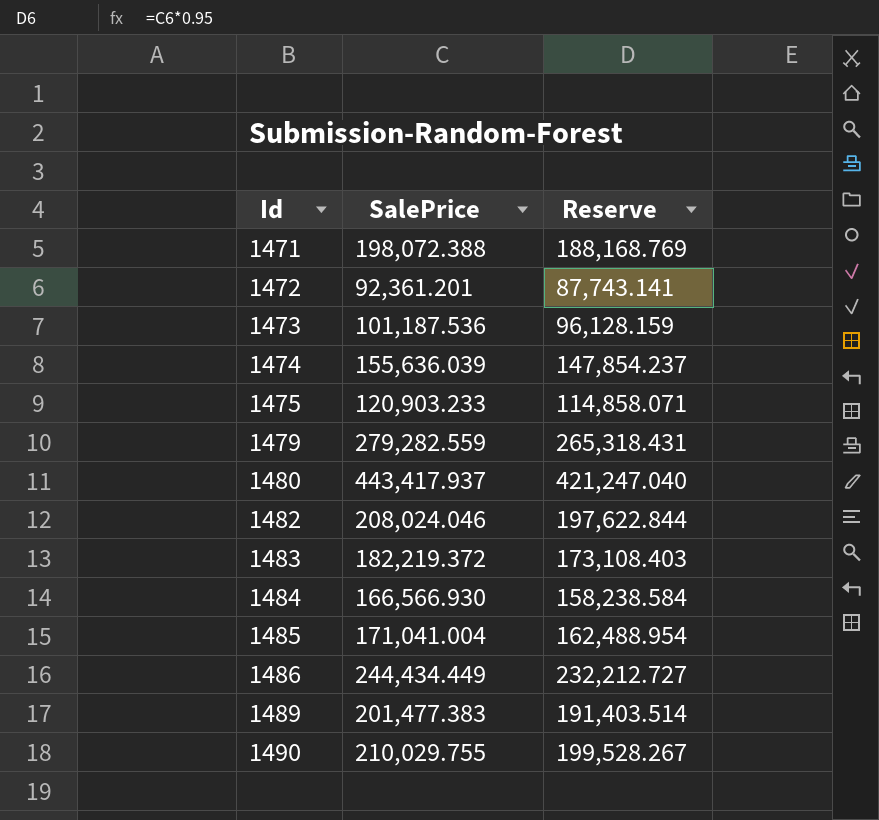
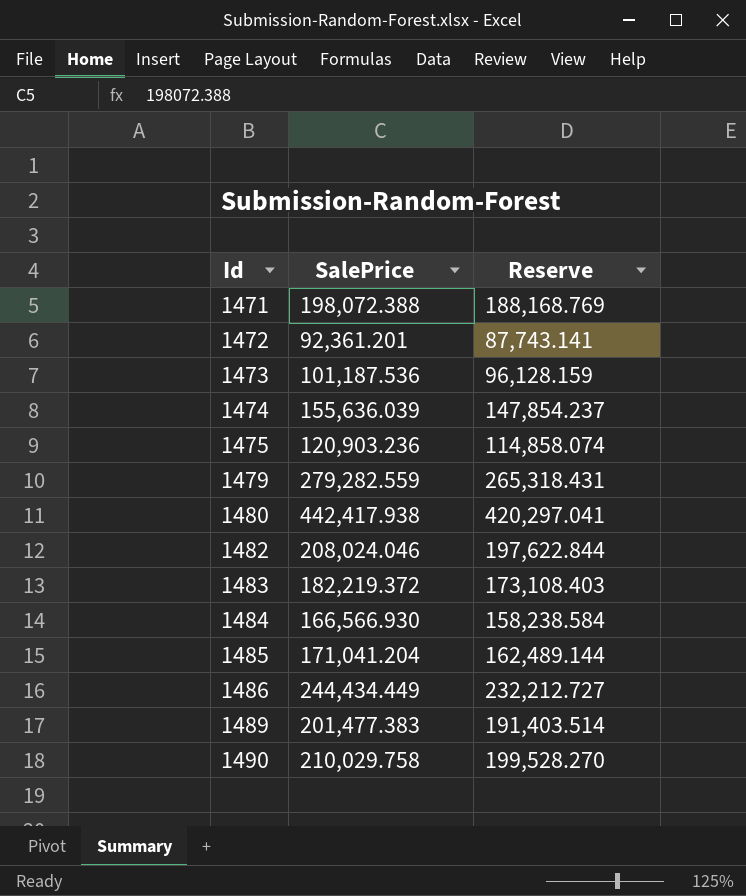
1475 | SalePrice: 120,903.233 -> 120,903.236
1475 | Reserve: 114,858.071 -> 114,858.074
1480 | SalePrice: 443,417.937 -> 442,417.938
1480 | Reserve: 421,247.040 -> 420,297.041
1485 | SalePrice: 171,041.004 -> 171,041.204
1485 | Reserve: 162,488.954 -> 162,489.144
1490 | SalePrice: 210,029.755 -> 210,029.758
1490 | Reserve: 199,528.267 -> 199,528.270

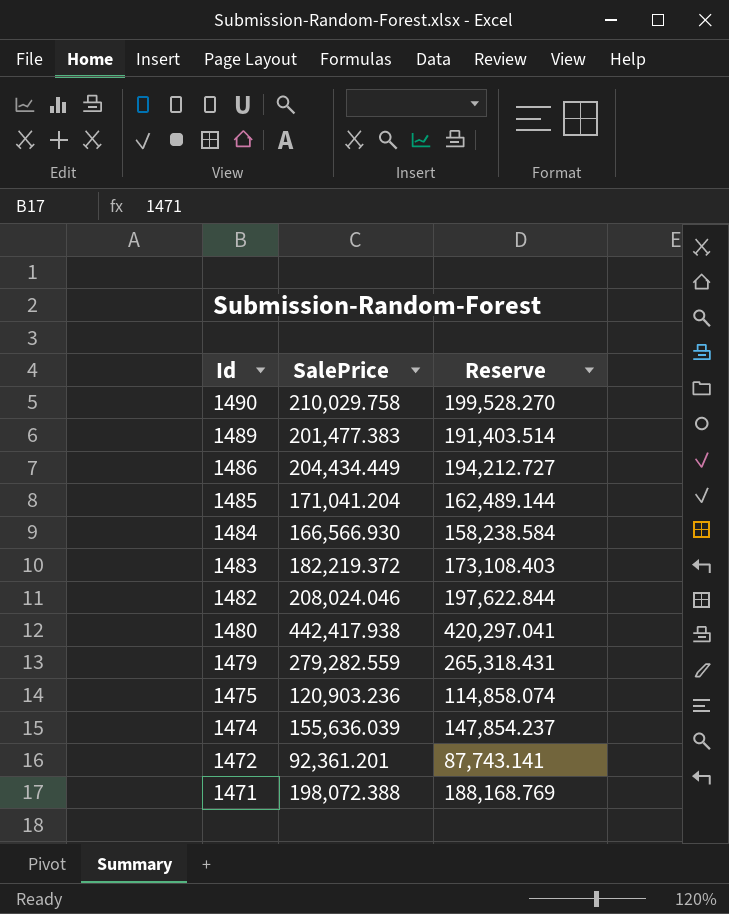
row order: Id ascending -> Id descending
row 1473: 101,187.536 | 96,128.159 -> none
1486 | SalePrice: 244,434.449 -> 204,434.449
1486 | Reserve: 232,212.727 -> 194,212.727

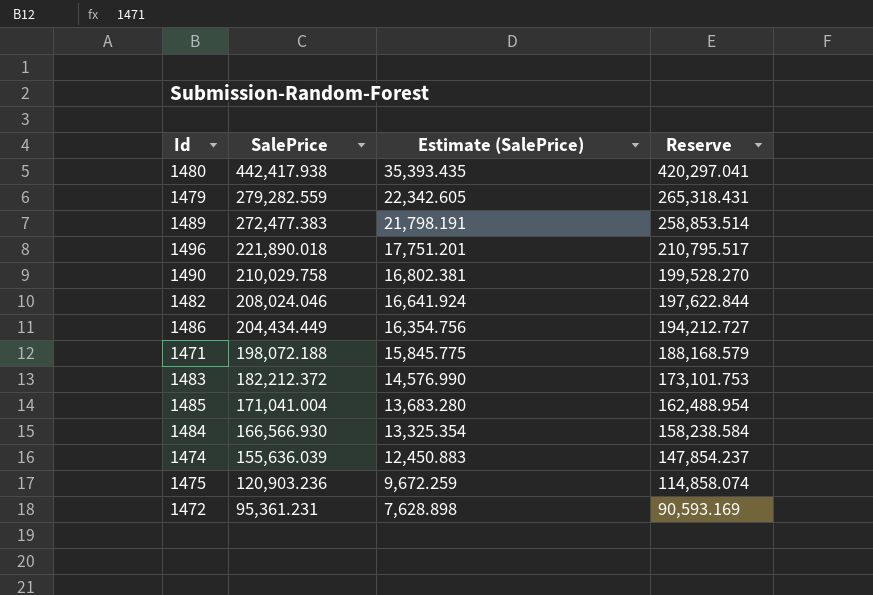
row order: Id descending -> SalePrice descending
column Estimate (SalePrice) | formula: none -> [SalePrice] * 0.08
1489 | SalePrice: 201,477.383 -> 272,477.383
1489 | Reserve: 191,403.514 -> 258,853.514
row 1496: none -> 221,890.018 | 17,751.201 | 210,795.517
1471 | SalePrice: 198,072.388 -> 198,072.188
1471 | Reserve: 188,168.769 -> 188,168.579
1483 | SalePrice: 182,219.372 -> 182,212.372
1483 | Reserve: 173,108.403 -> 173,101.753
1485 | SalePrice: 171,041.204 -> 171,041.004
1485 | Reserve: 162,489.144 -> 162,488.954
1472 | SalePrice: 92,361.201 -> 95,361.231
1472 | Reserve: 87,743.141 -> 90,593.169

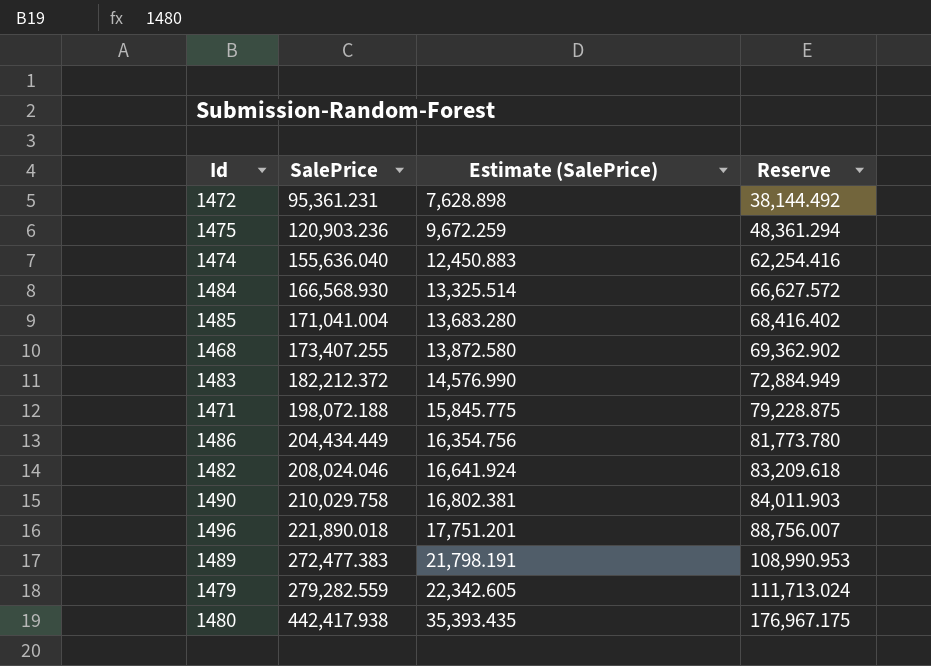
row order: SalePrice descending -> SalePrice ascending
column Reserve | formula: [SalePrice] * 0.95 -> [SalePrice] * 0.4
1474 | SalePrice: 155,636.039 -> 155,636.040
1484 | SalePrice: 166,566.930 -> 166,568.930
1484 | Estimate (SalePrice): 13,325.354 -> 13,325.514
row 1468: none -> 173,407.255 | 13,872.580 | 69,362.902

